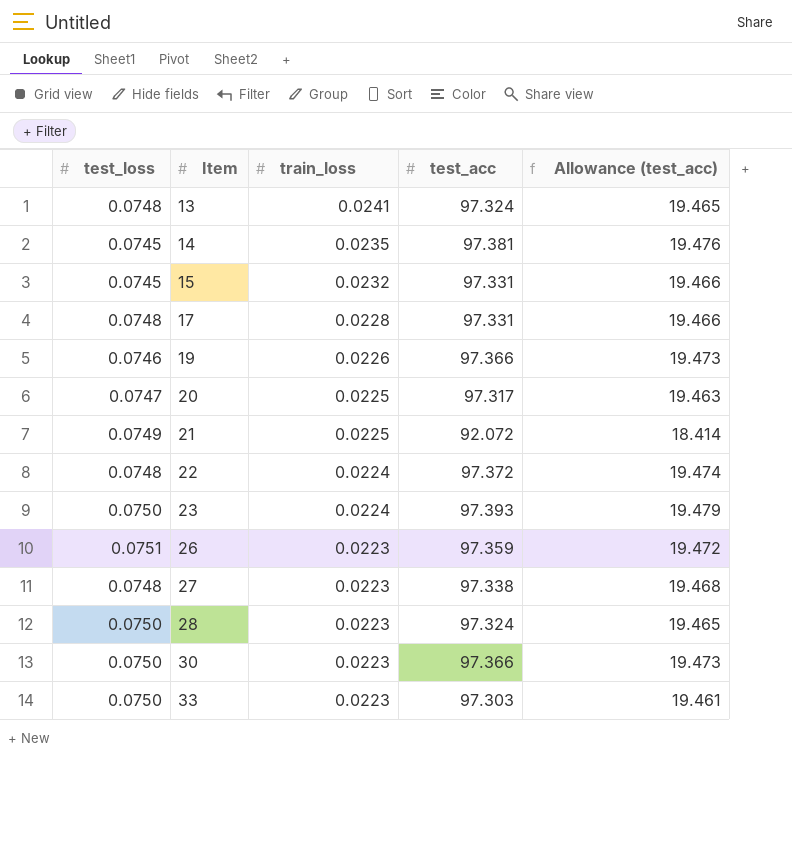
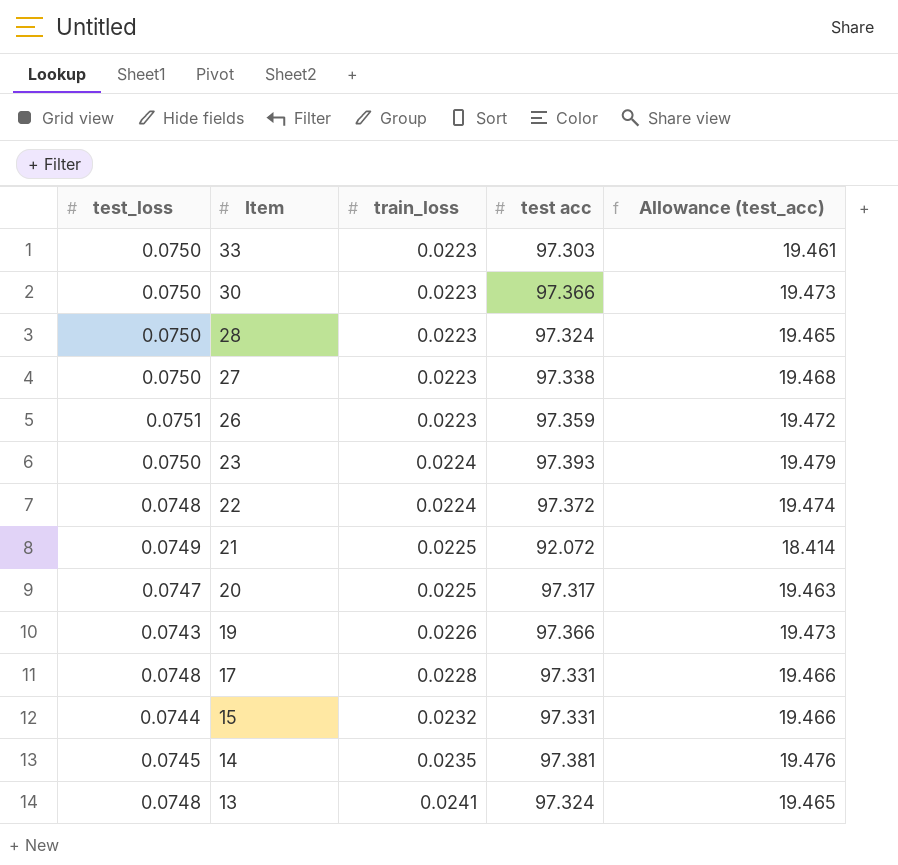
row order: Item ascending -> Item descending
column name: test_acc -> test acc
27 | test_loss: 0.0748 -> 0.0750
19 | test_loss: 0.0746 -> 0.0743
15 | test_loss: 0.0745 -> 0.0744

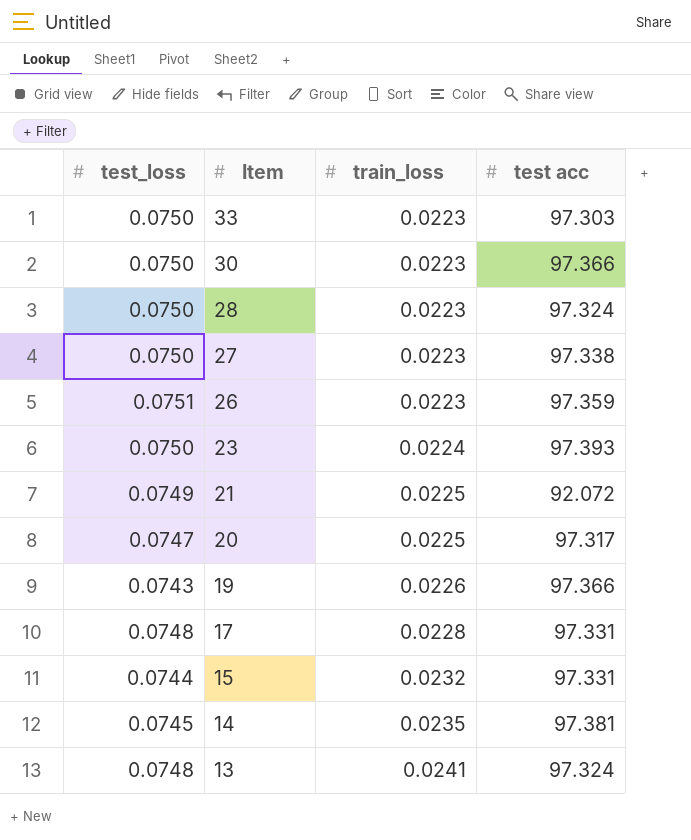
column Allowance (test_acc) | formula: [test acc] * 0.2 -> none
row 22: 0.0748 | 0.0224 | 97.372 | 19.474 -> none

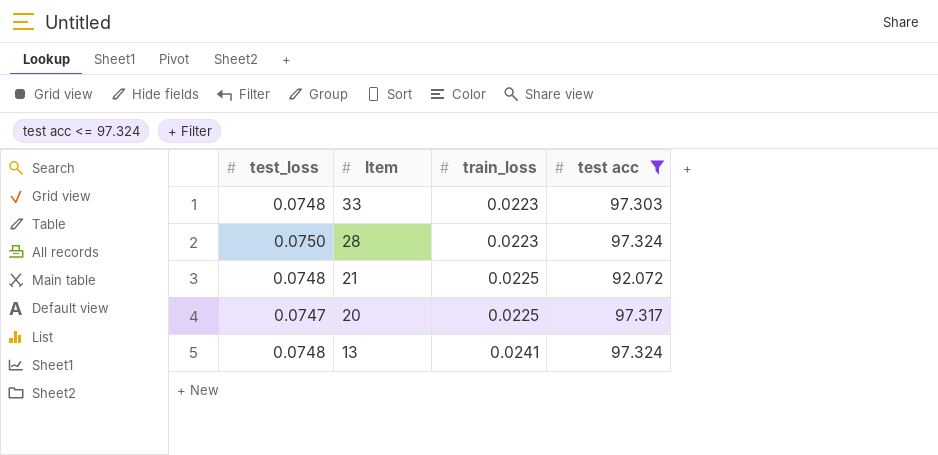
filter: none -> test acc <= 97.324
33 | test_loss: 0.0750 -> 0.0748
21 | test_loss: 0.0749 -> 0.0748

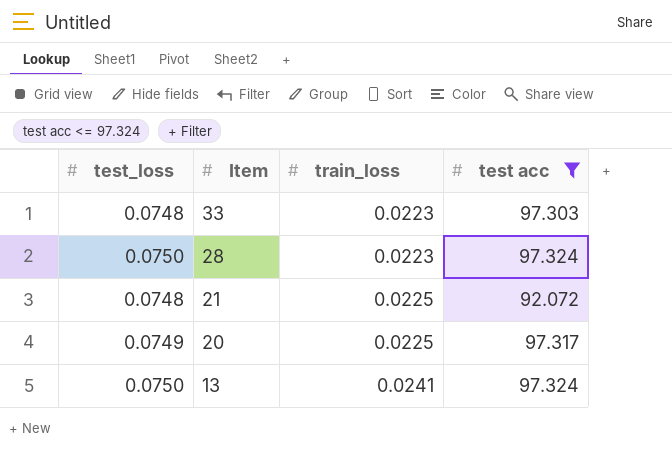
20 | test_loss: 0.0747 -> 0.0749
13 | test_loss: 0.0748 -> 0.0750

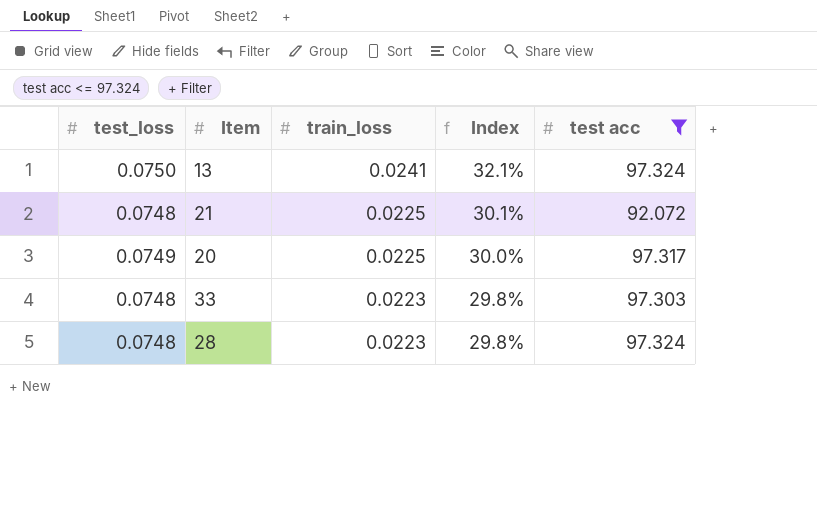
row order: Item descending -> train_loss descending
column Index | formula: none -> [train_loss] / [test_loss]
28 | test_loss: 0.0750 -> 0.0748

